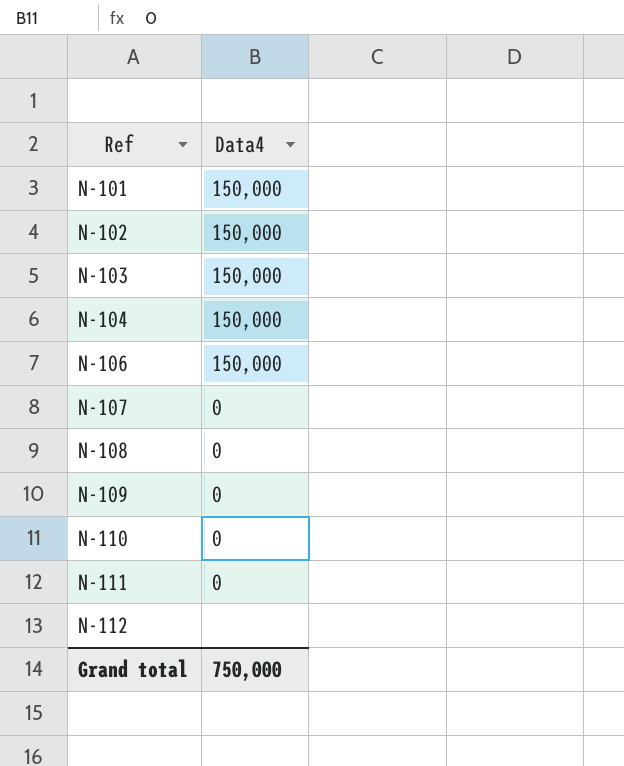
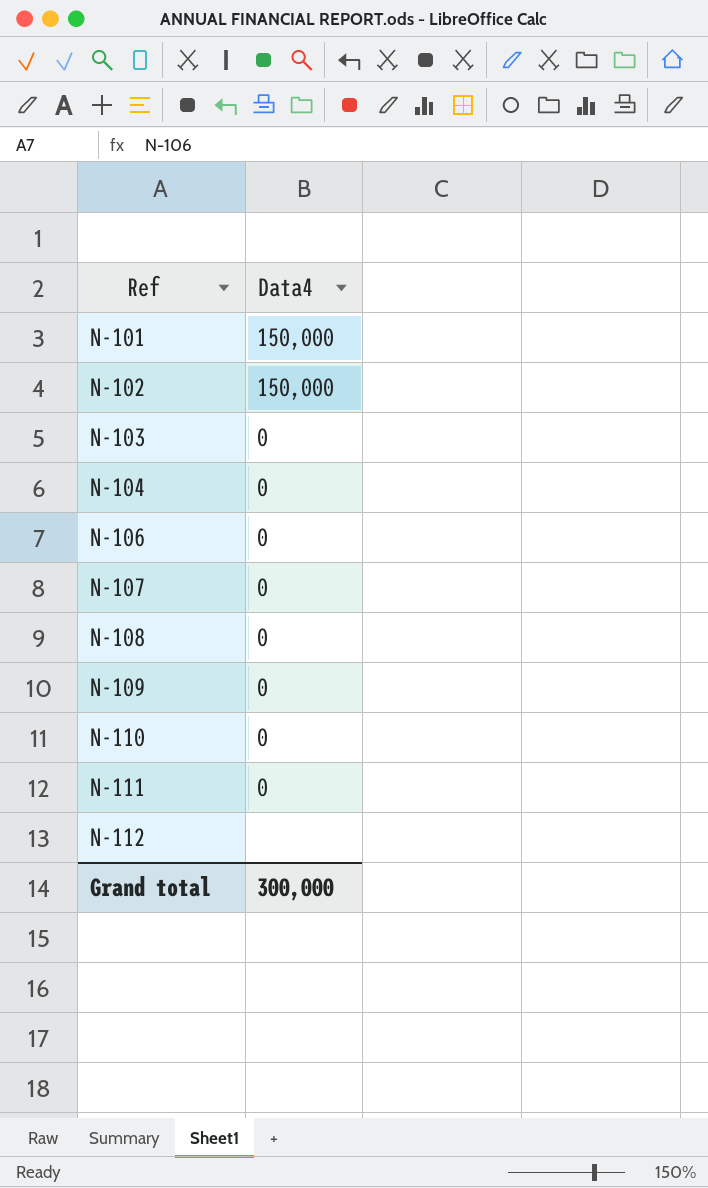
N-103 | Data4: 150,000 -> 0
N-104 | Data4: 150,000 -> 0
N-106 | Data4: 150,000 -> 0
Grand total | Data4: 750,000 -> 300,000

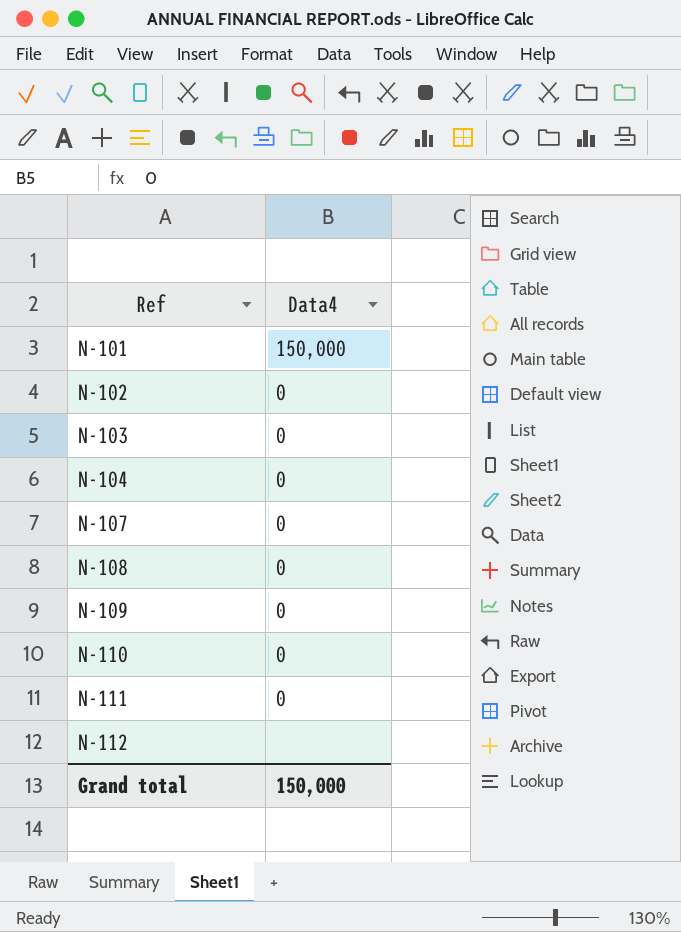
row N-106: 0 -> none
N-102 | Data4: 150,000 -> 0
Grand total | Data4: 300,000 -> 150,000

